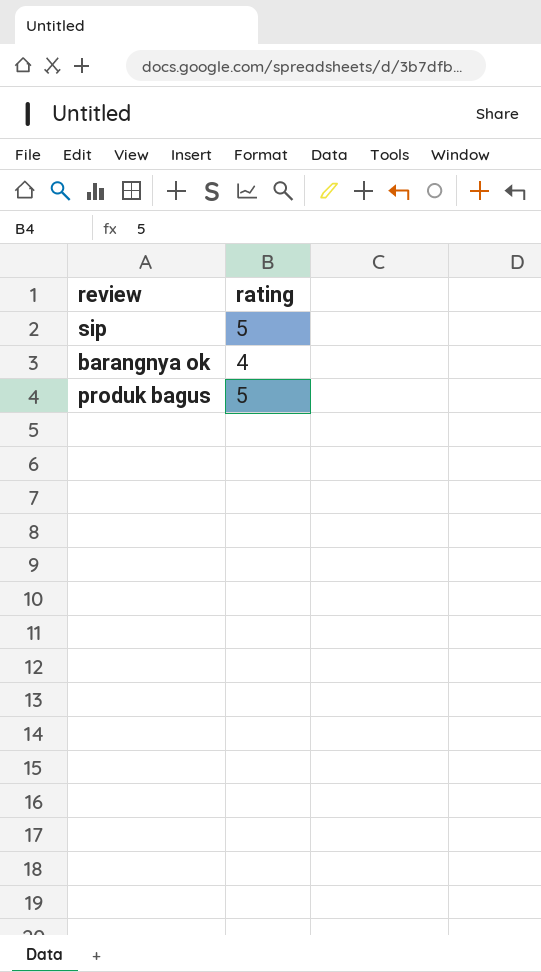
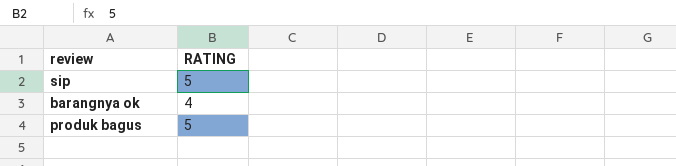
column name: rating -> RATING

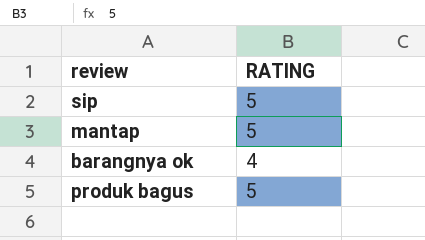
row mantap: none -> 5

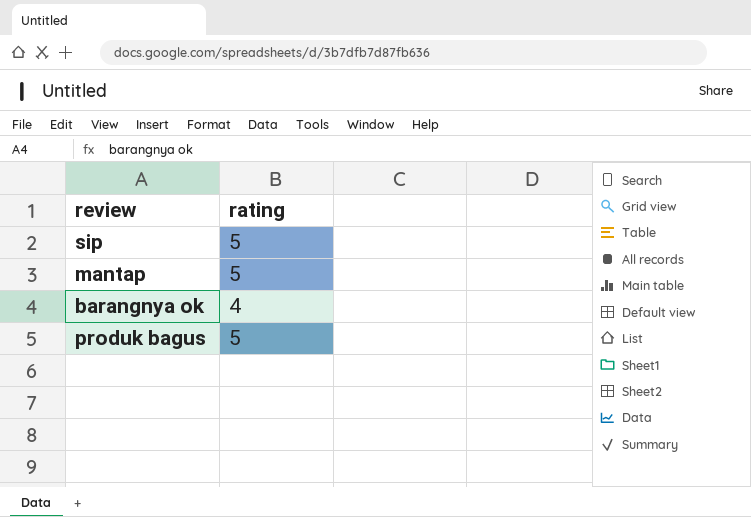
column name: RATING -> rating

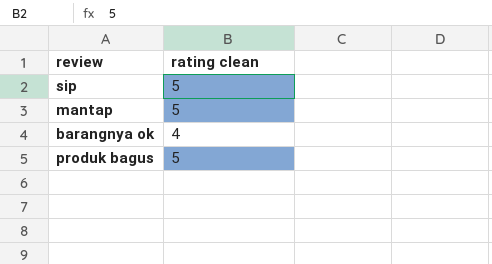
column name: rating -> rating clean

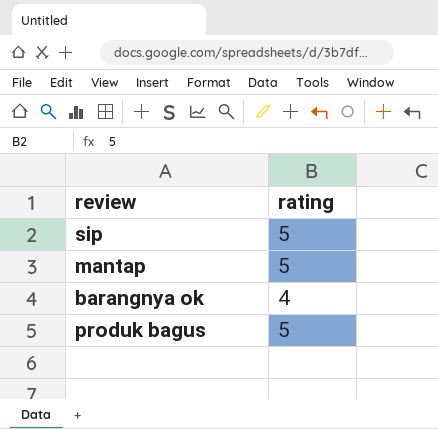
column name: rating clean -> rating

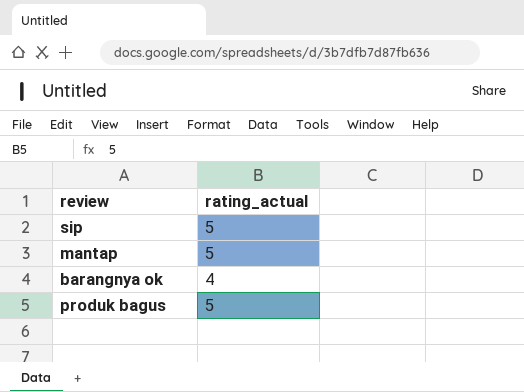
column name: rating -> rating_actual

